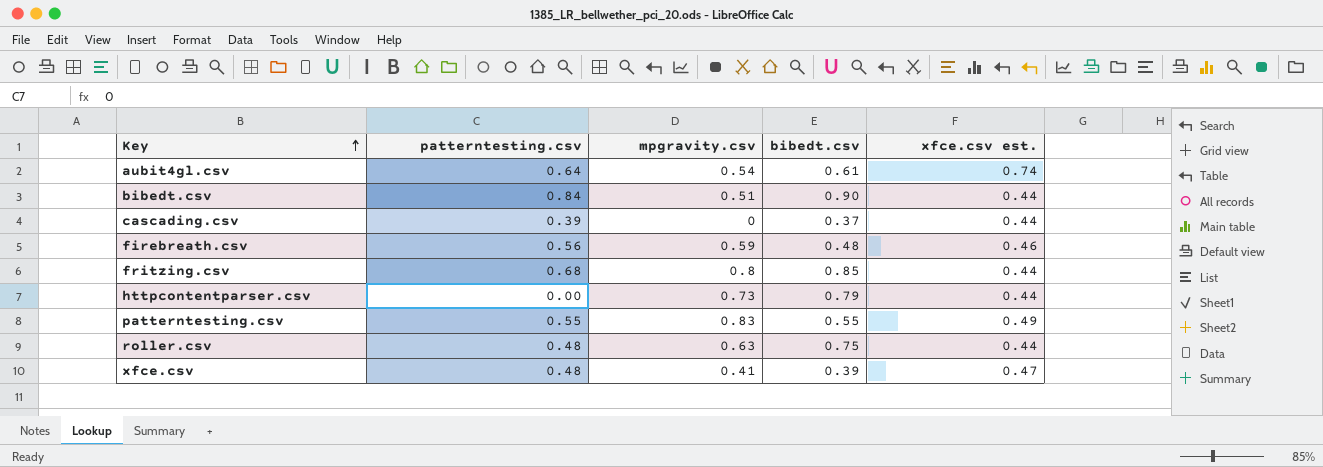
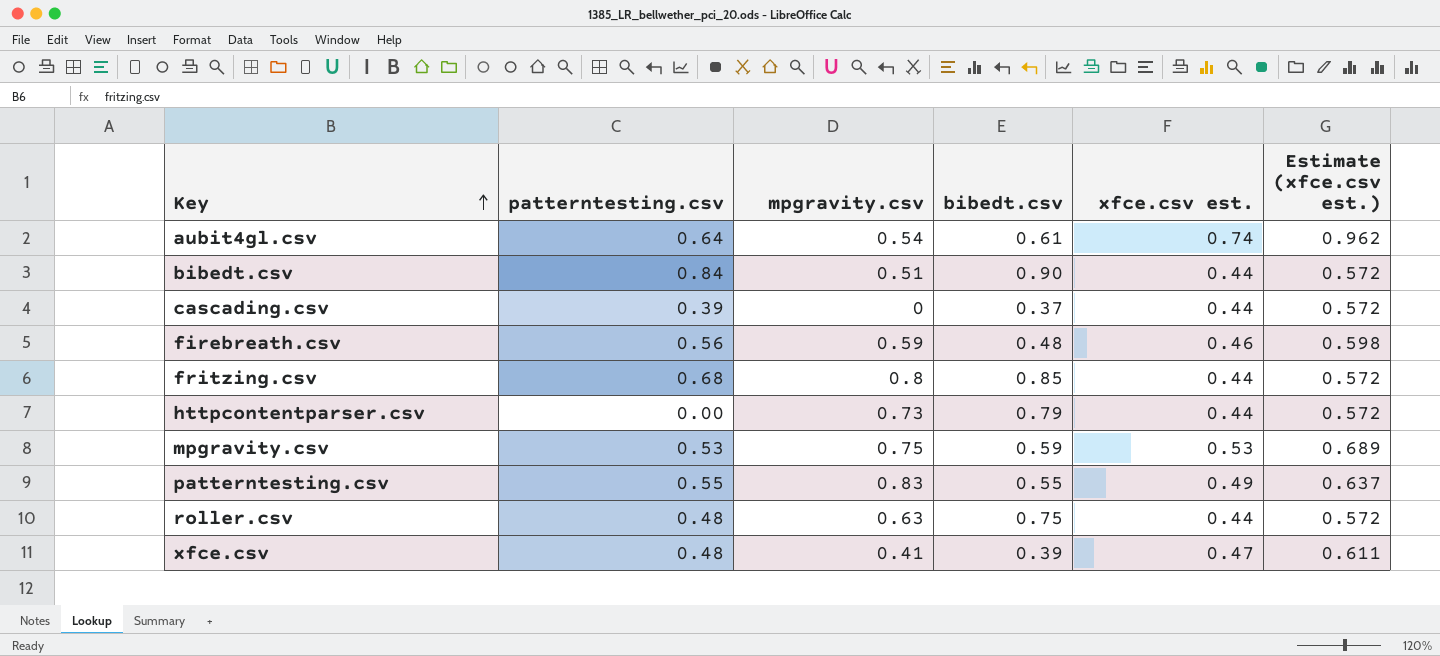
column Estimate (xfce.csv est.) | formula: none -> [xfce.csv est.] * 1.3
row mpgravity.csv: none -> 0.53 | 0.75 | 0.59 | 0.53 | 0.689

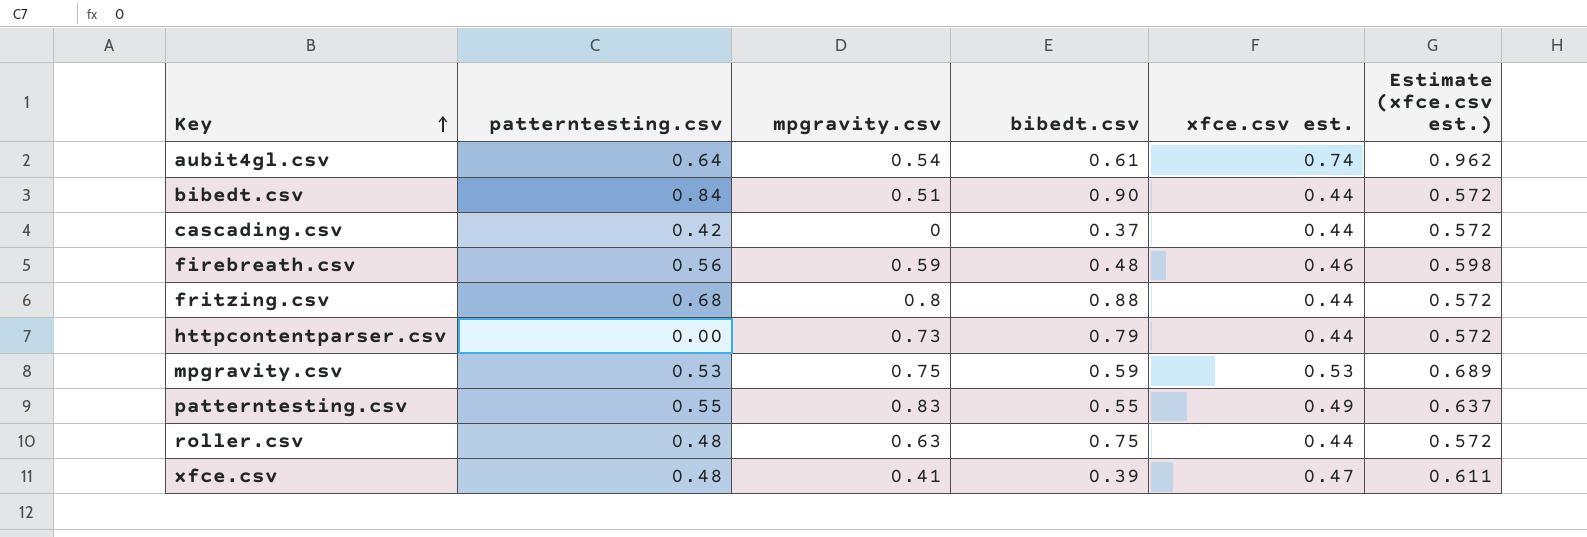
cascading.csv | patterntesting.csv: 0.39 -> 0.42
fritzing.csv | bibedt.csv: 0.85 -> 0.88

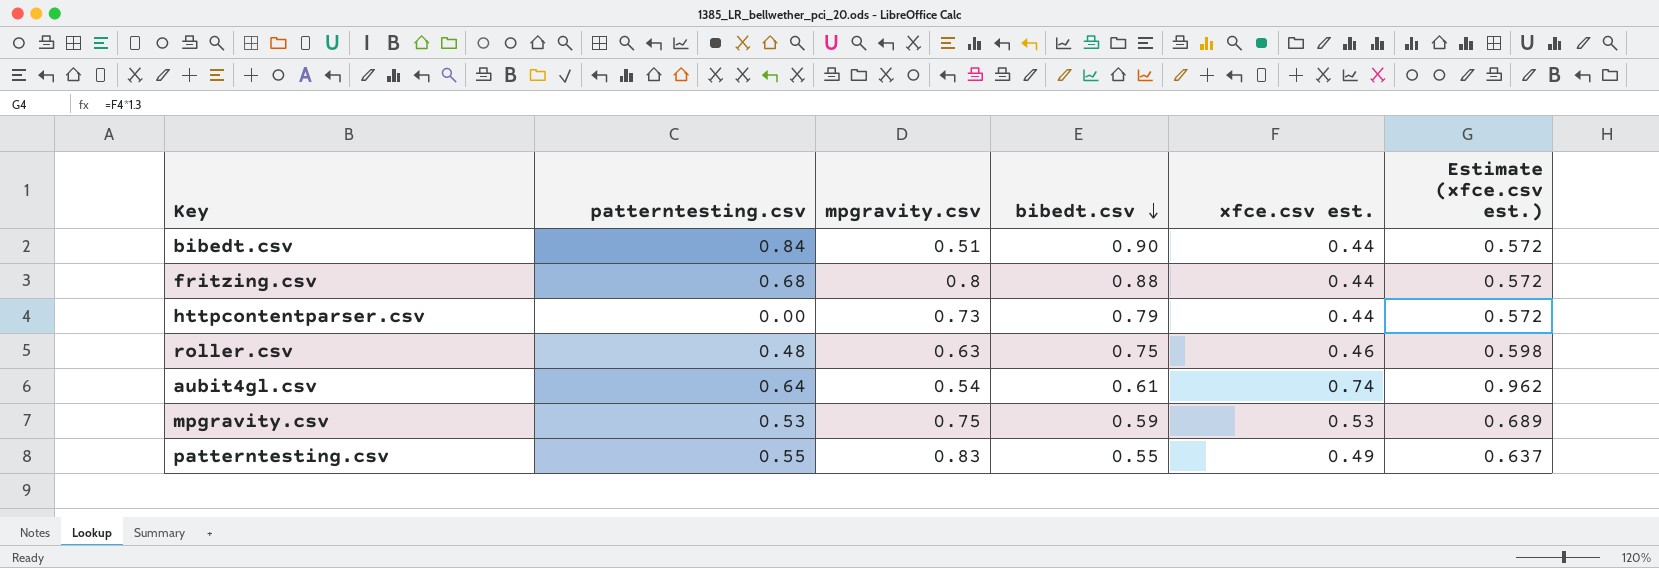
row order: Key ascending -> bibedt.csv descending
row cascading.csv: 0.42 | 0 | 0.37 | 0.44 | 0.572 -> none
row firebreath.csv: 0.56 | 0.59 | 0.48 | 0.46 | 0.598 -> none
row xfce.csv: 0.48 | 0.41 | 0.39 | 0.47 | 0.611 -> none
roller.csv | xfce.csv est.: 0.44 -> 0.46
roller.csv | Estimate (xfce.csv est.): 0.572 -> 0.598

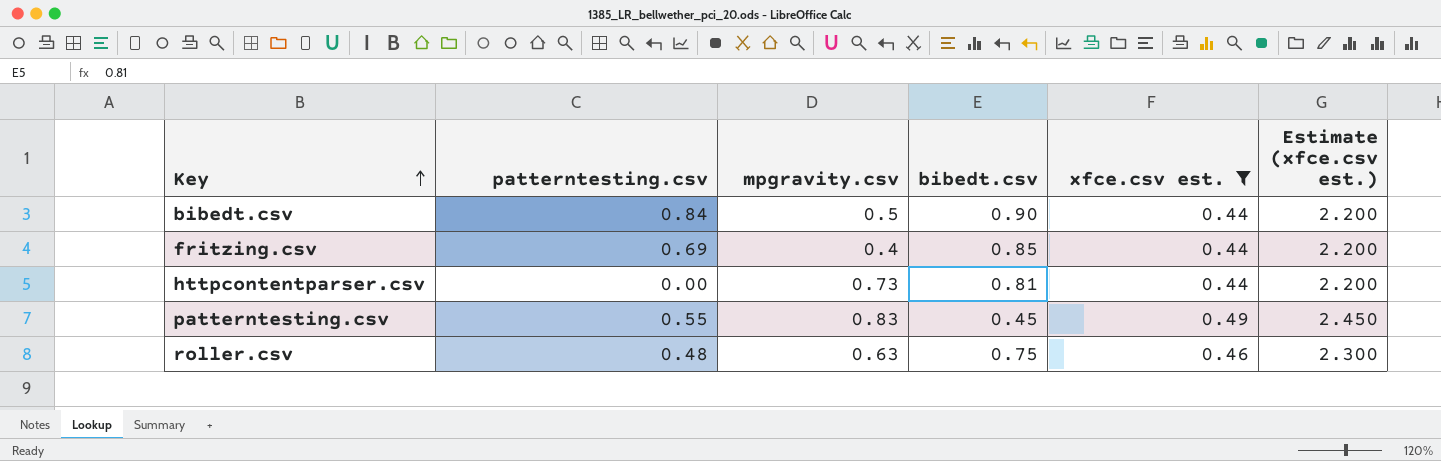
filter: none -> xfce.csv est. <= 0.49
row order: bibedt.csv descending -> Key ascending
column Estimate (xfce.csv est.) | formula: [xfce.csv est.] * 1.3 -> [xfce.csv est.] * 5
bibedt.csv | mpgravity.csv: 0.51 -> 0.5
fritzing.csv | patterntesting.csv: 0.68 -> 0.69
fritzing.csv | mpgravity.csv: 0.8 -> 0.4
fritzing.csv | bibedt.csv: 0.88 -> 0.85
httpcontentparser.csv | bibedt.csv: 0.79 -> 0.81
patterntesting.csv | bibedt.csv: 0.55 -> 0.45

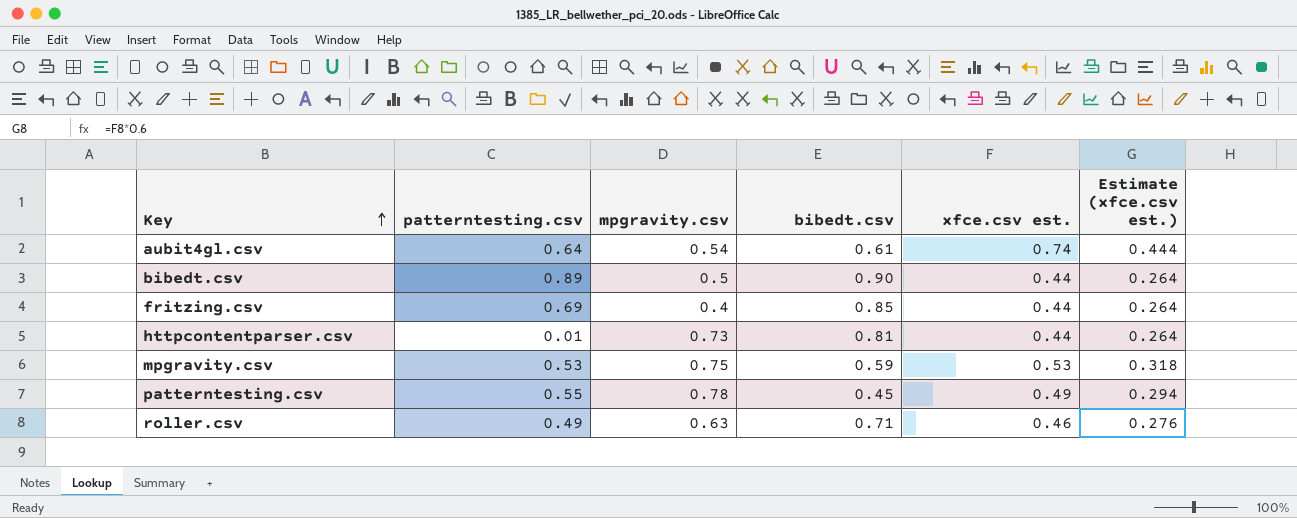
filter: xfce.csv est. <= 0.49 -> none
column Estimate (xfce.csv est.) | formula: [xfce.csv est.] * 5 -> [xfce.csv est.] * 0.6
bibedt.csv | patterntesting.csv: 0.84 -> 0.89
httpcontentparser.csv | patterntesting.csv: 0.00 -> 0.01
patterntesting.csv | mpgravity.csv: 0.83 -> 0.78
roller.csv | patterntesting.csv: 0.48 -> 0.49
roller.csv | bibedt.csv: 0.75 -> 0.71

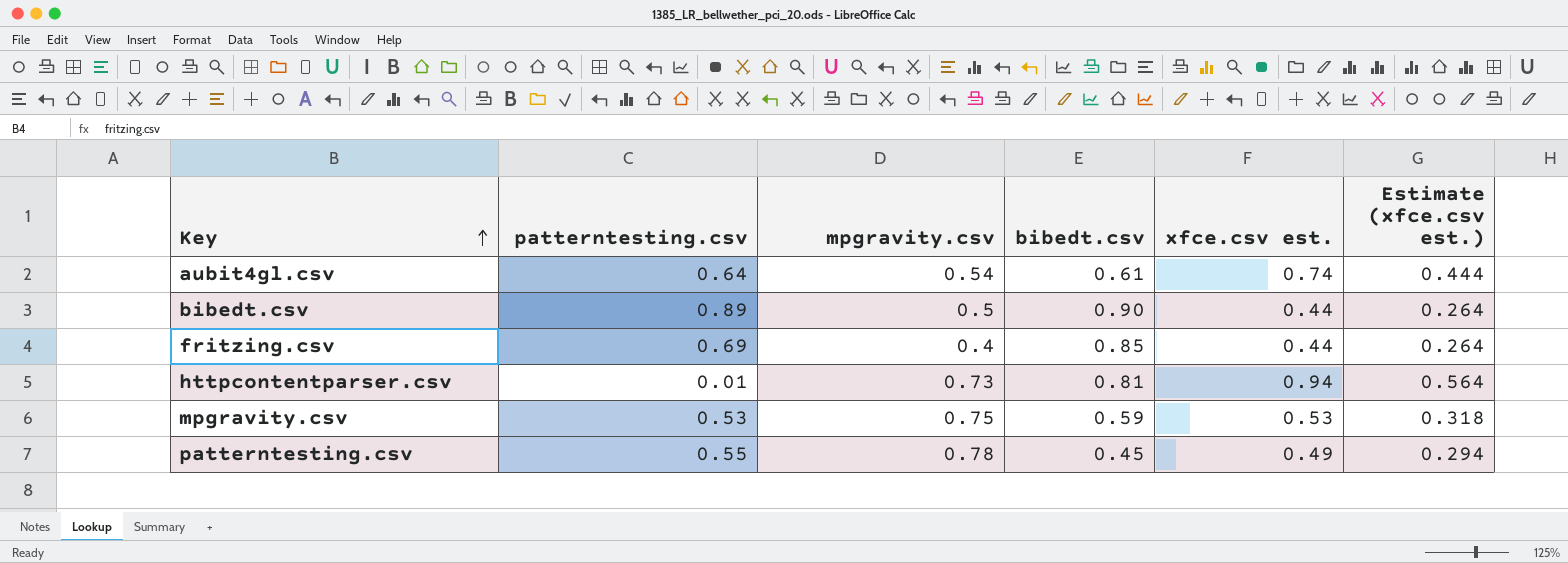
row roller.csv: 0.49 | 0.63 | 0.71 | 0.46 | 0.276 -> none
httpcontentparser.csv | xfce.csv est.: 0.44 -> 0.94
httpcontentparser.csv | Estimate (xfce.csv est.): 0.264 -> 0.564

